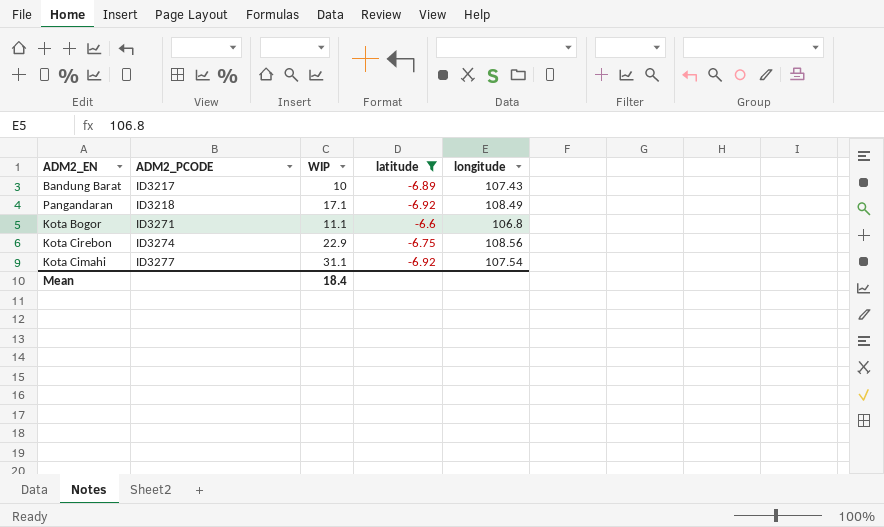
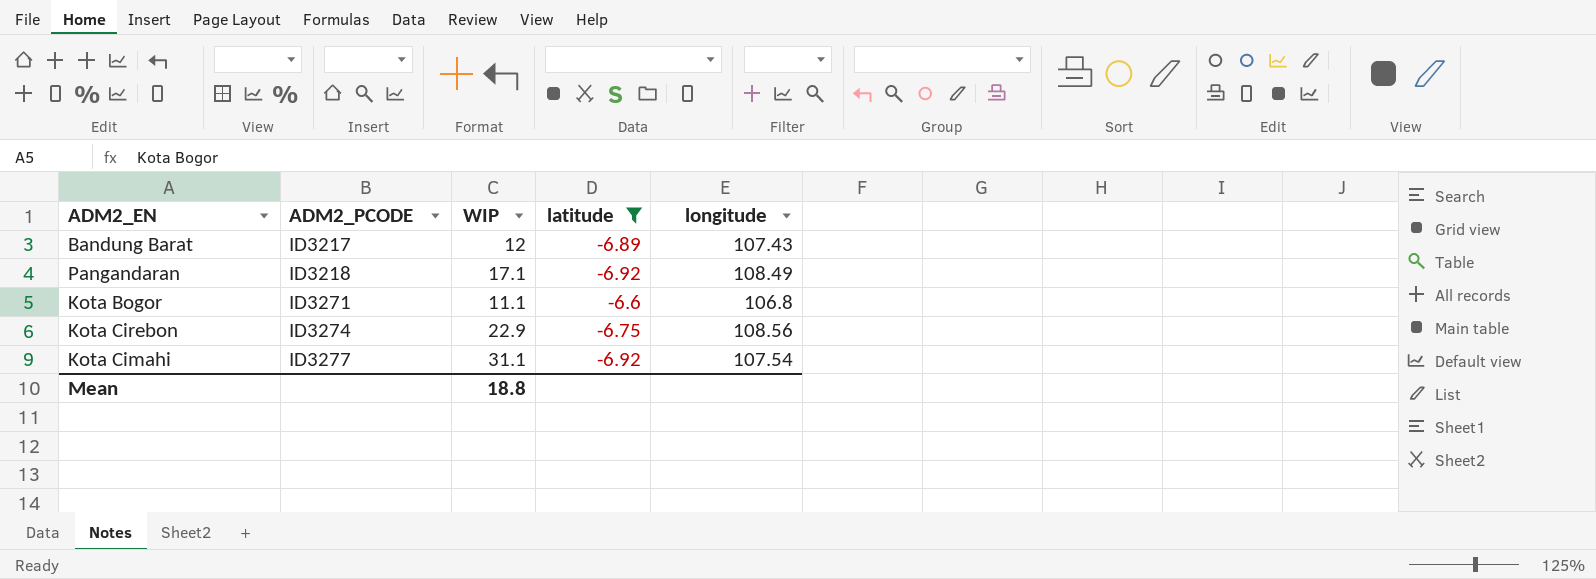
Bandung Barat | WIP: 10 -> 12
Mean | WIP: 18.4 -> 18.8

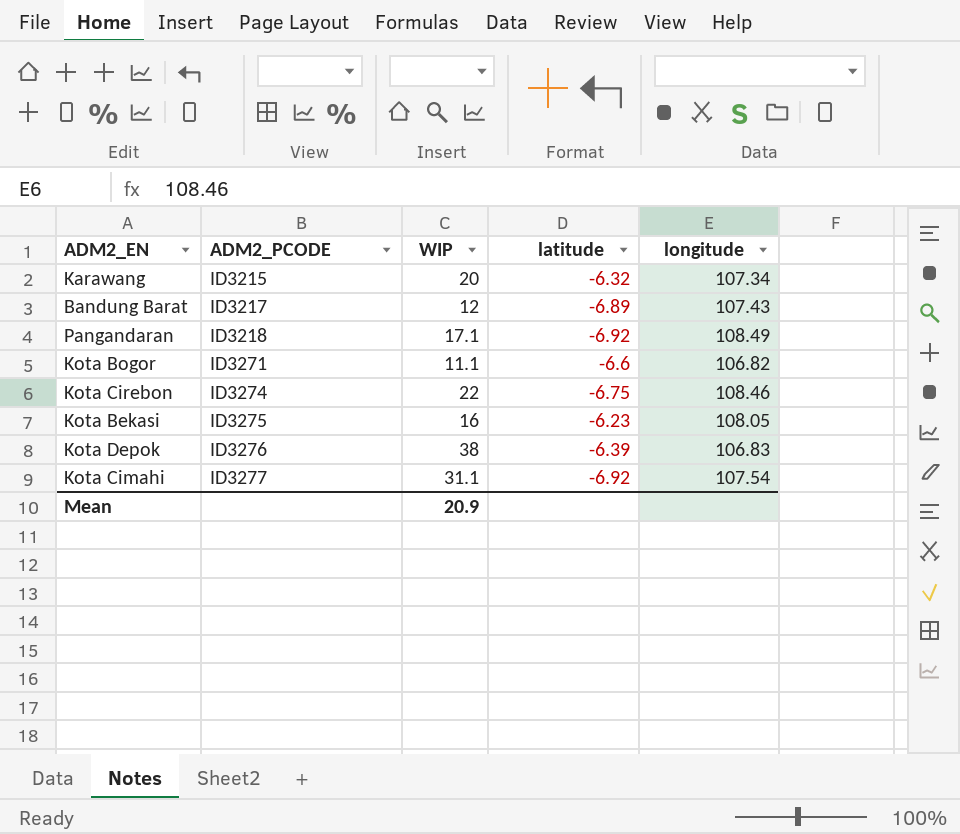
filter: latitude <= -6.6 -> none
Kota Bogor | longitude: 106.8 -> 106.82
Kota Cirebon | WIP: 22.9 -> 22
Kota Cirebon | longitude: 108.56 -> 108.46
Mean | WIP: 18.8 -> 20.9

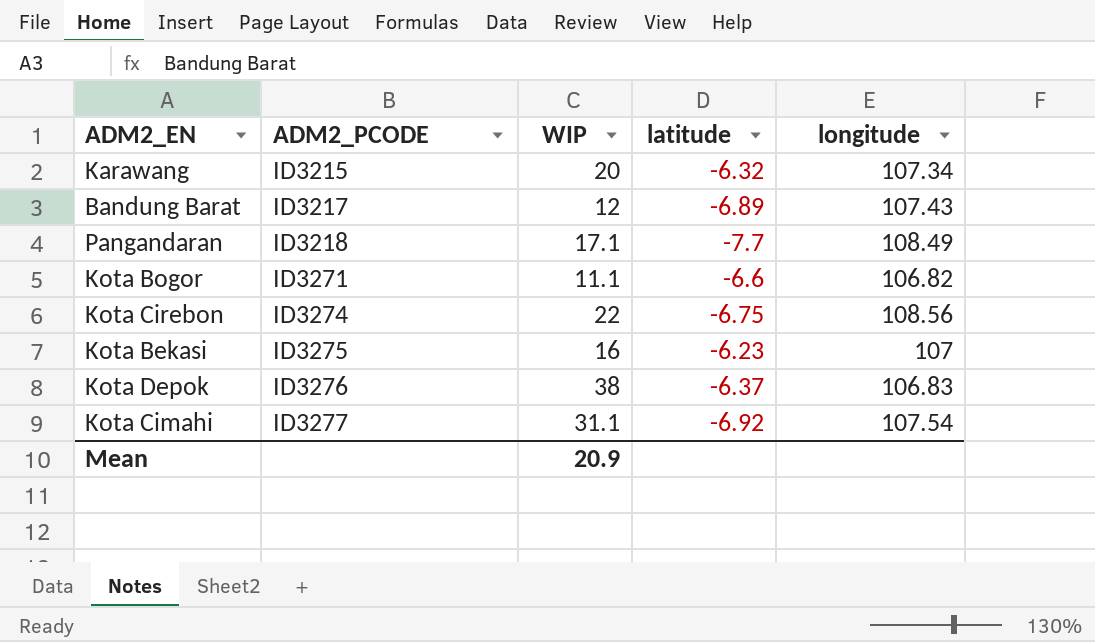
Pangandaran | latitude: -6.92 -> -7.7
Kota Cirebon | longitude: 108.46 -> 108.56
Kota Bekasi | longitude: 108.05 -> 107
Kota Depok | latitude: -6.39 -> -6.37

